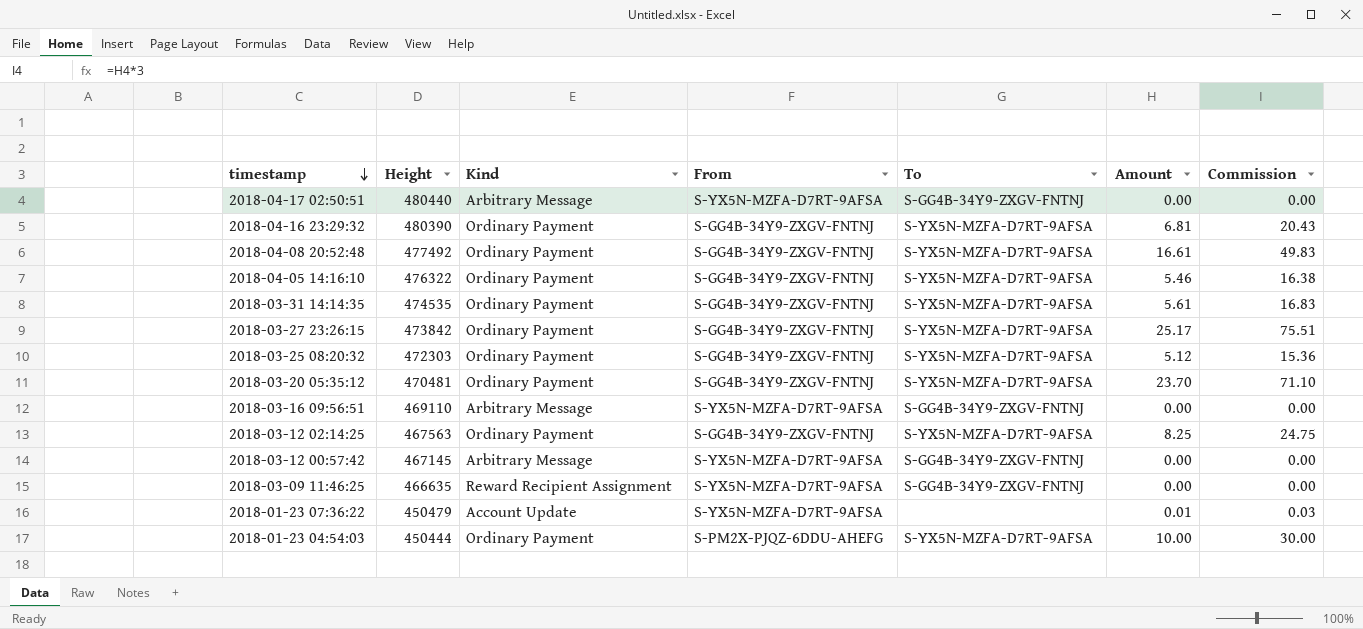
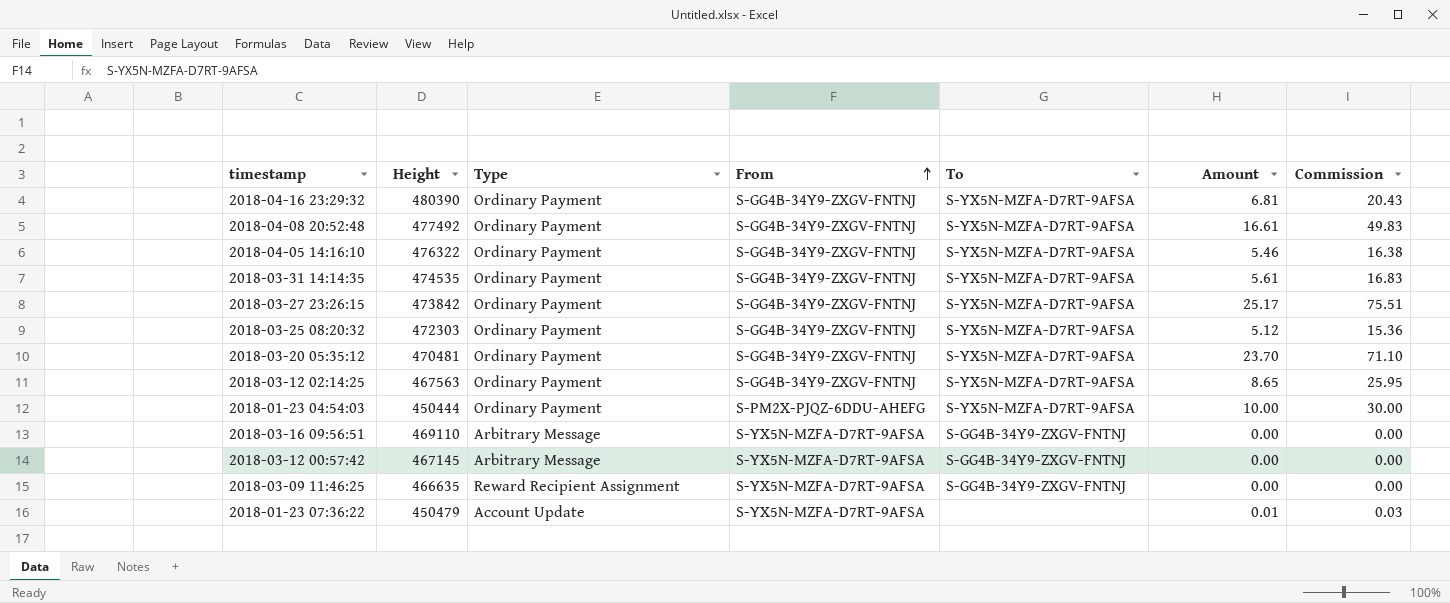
row order: timestamp descending -> From ascending
column name: Kind -> Type
row 2018-04-17 02:50:51: 480440 | Arbitrary Message | S-YX5N-MZFA-D7RT-9AFSA | S-GG4B-34Y9-ZXGV-FNTNJ | 0.00 | 0.00 -> none
2018-03-12 02:14:25 | Amount: 8.25 -> 8.65
2018-03-12 02:14:25 | Commission: 24.75 -> 25.95

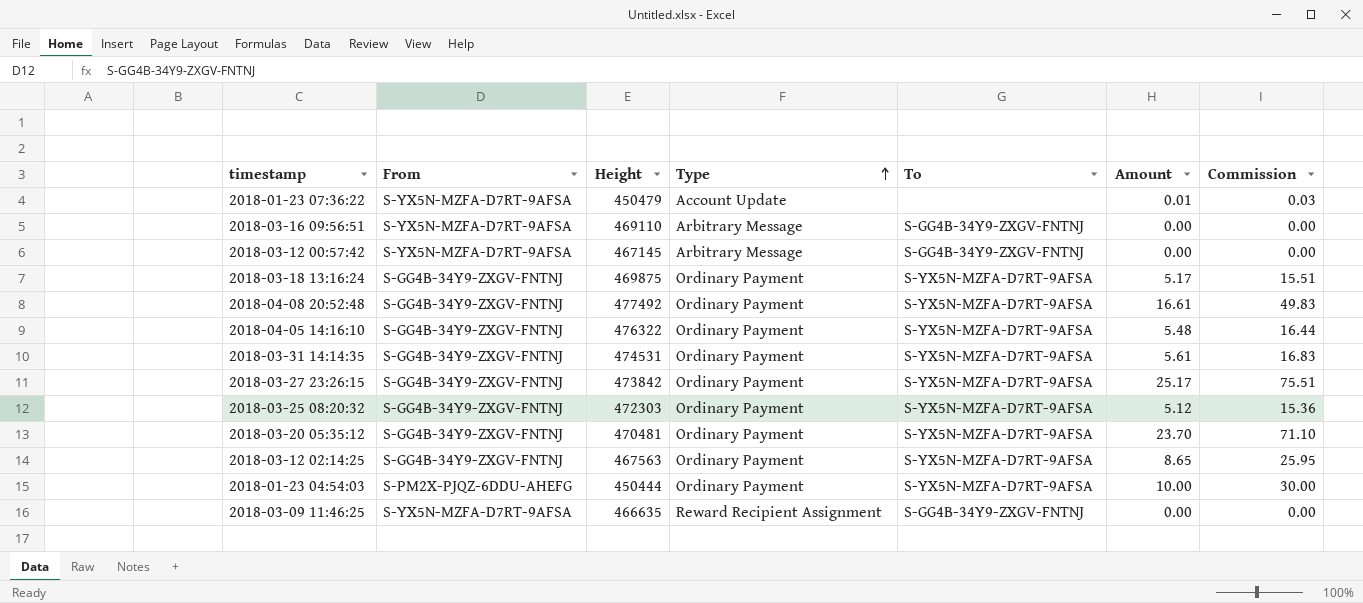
row order: From ascending -> Type ascending
column From | position: 4 -> 2
row 2018-04-16 23:29:32: 480390 | Ordinary Payment | S-GG4B-34Y9-ZXGV-FNTNJ | S-YX5N-MZFA-D7RT-9AFSA | 6.81 | 20.43 -> none
row 2018-03-18 13:16:24: none -> S-GG4B-34Y9-ZXGV-FNTNJ | 469875 | Ordinary Payment | S-YX5N-MZFA-D7RT-9AFSA | 5.17 | 15.51
2018-04-05 14:16:10 | Amount: 5.46 -> 5.48
2018-04-05 14:16:10 | Commission: 16.38 -> 16.44
2018-03-31 14:14:35 | Height: 474535 -> 474531

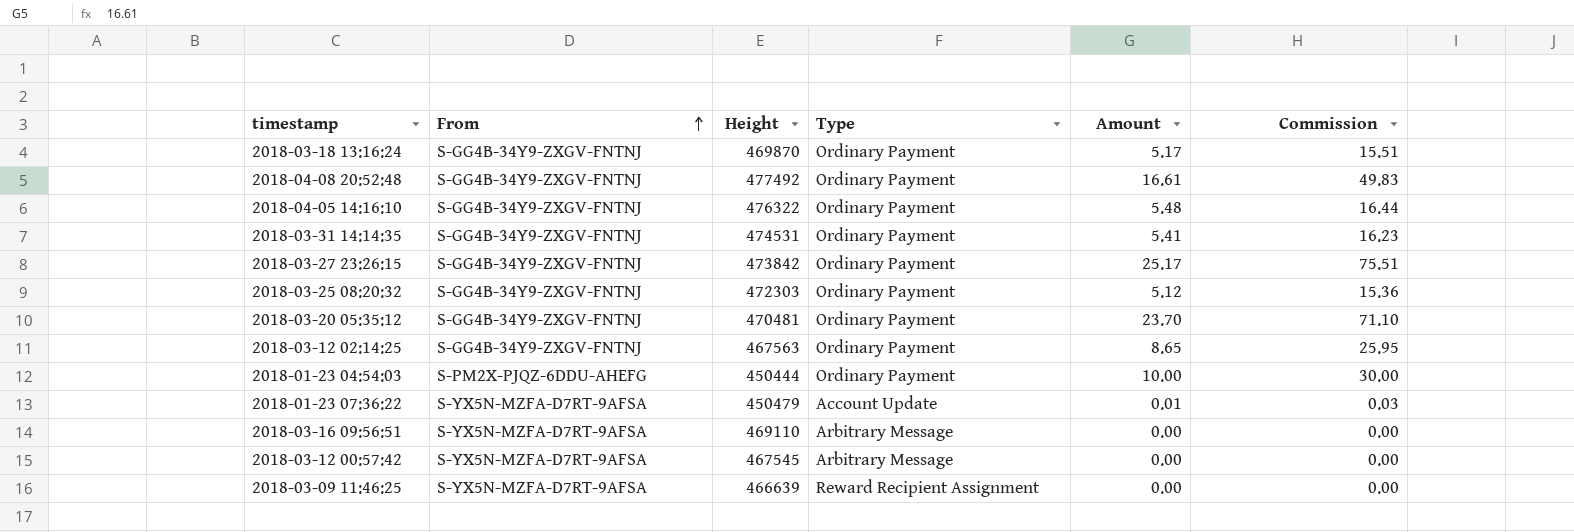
row order: Type ascending -> From ascending
column To | position: 5 -> none
2018-03-18 13:16:24 | Height: 469875 -> 469870
2018-03-31 14:14:35 | Amount: 5.61 -> 5.41
2018-03-31 14:14:35 | Commission: 16.83 -> 16.23
2018-03-12 00:57:42 | Height: 467145 -> 467545
2018-03-09 11:46:25 | Height: 466635 -> 466639

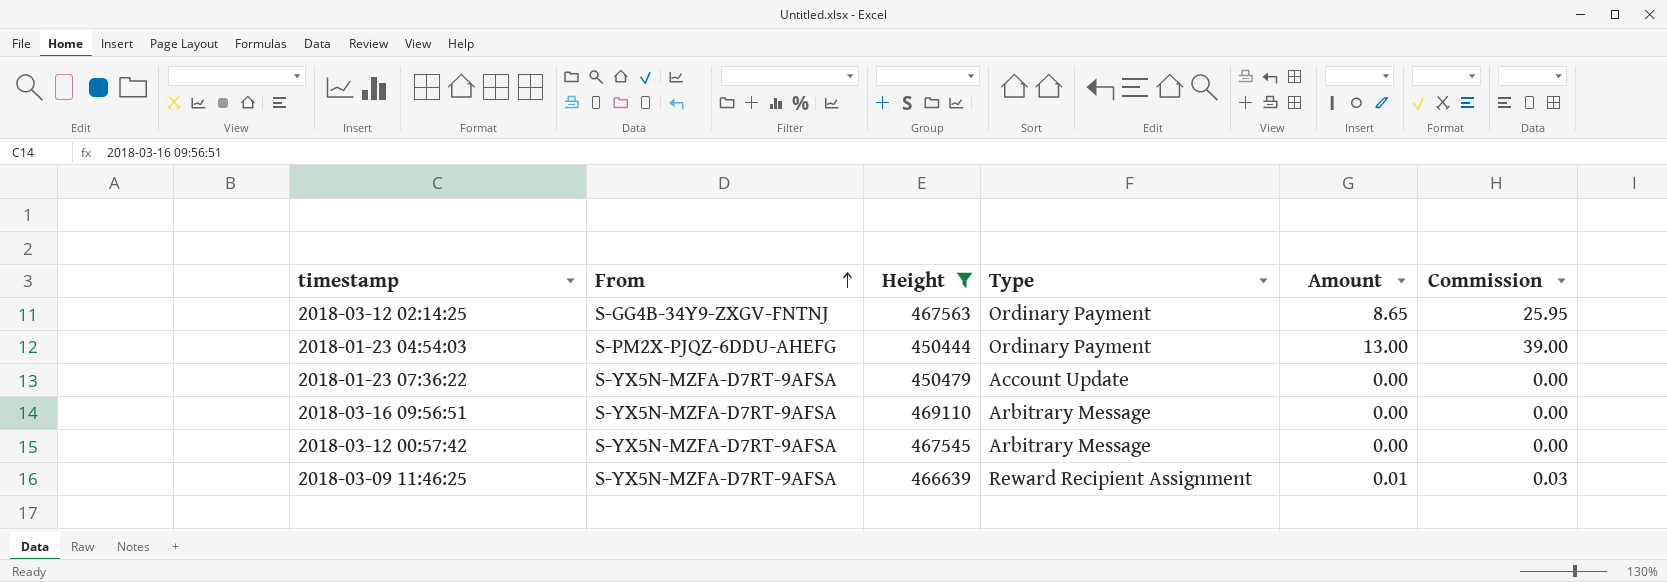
filter: none -> Height <= 469110
2018-01-23 04:54:03 | Amount: 10.00 -> 13.00
2018-01-23 04:54:03 | Commission: 30.00 -> 39.00
2018-01-23 07:36:22 | Amount: 0.01 -> 0.00
2018-01-23 07:36:22 | Commission: 0.03 -> 0.00
2018-03-09 11:46:25 | Amount: 0.00 -> 0.01
2018-03-09 11:46:25 | Commission: 0.00 -> 0.03

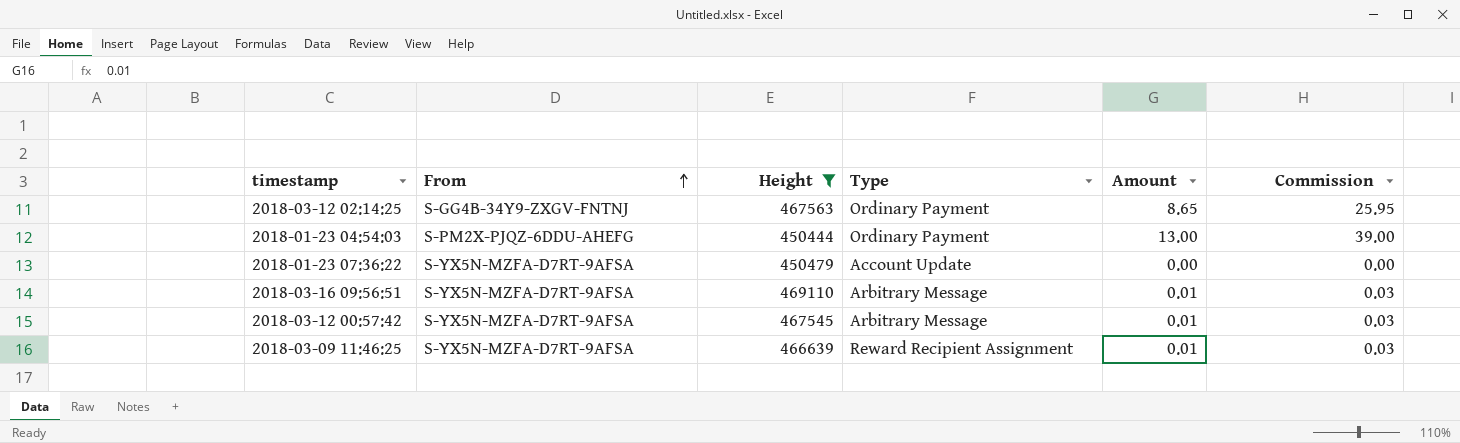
2018-03-16 09:56:51 | Amount: 0.00 -> 0.01
2018-03-16 09:56:51 | Commission: 0.00 -> 0.03
2018-03-12 00:57:42 | Amount: 0.00 -> 0.01
2018-03-12 00:57:42 | Commission: 0.00 -> 0.03

